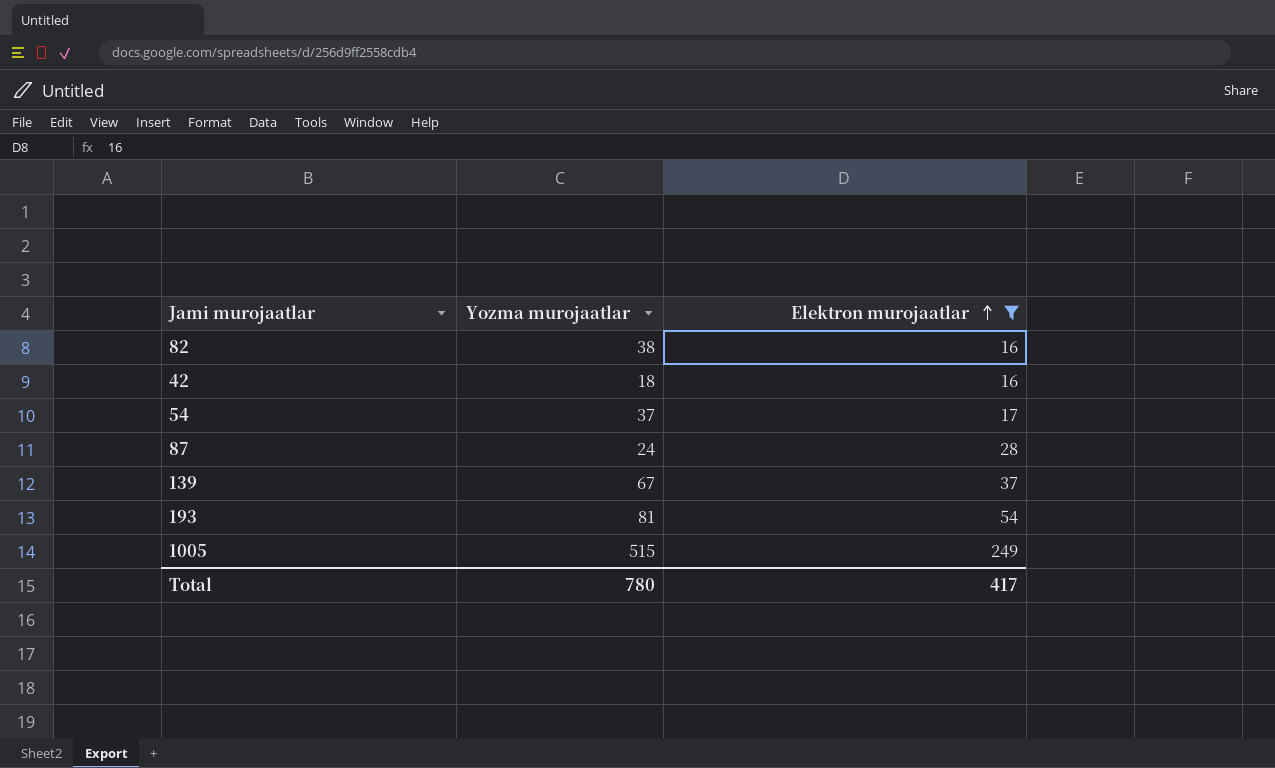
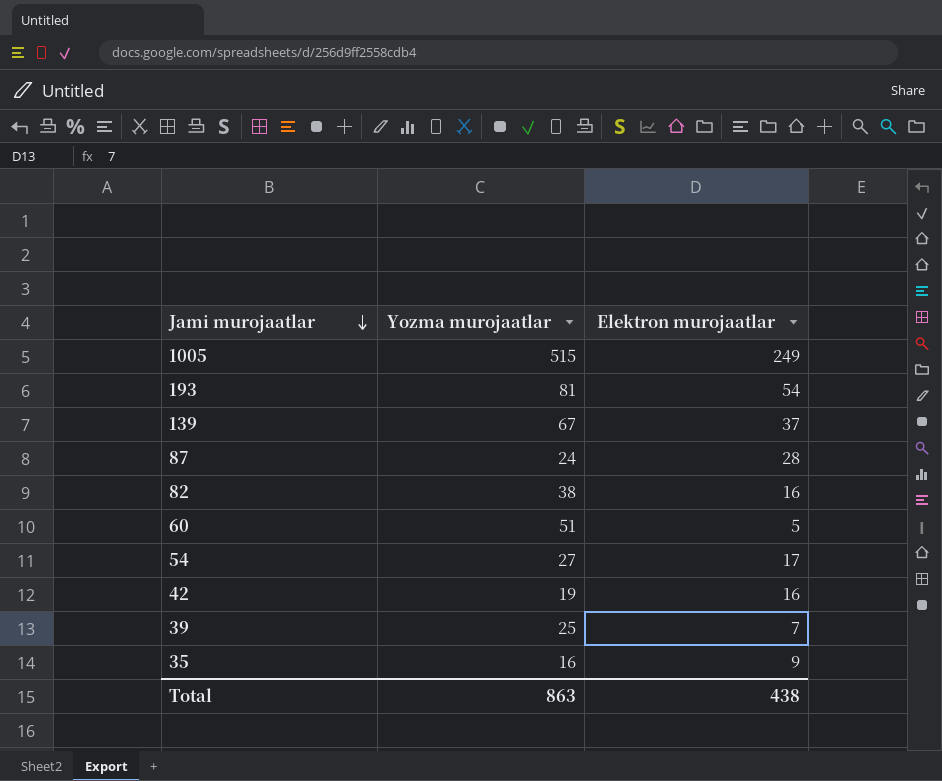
filter: Elektron murojaatlar >= 16 -> none
row order: Elektron murojaatlar ascending -> Jami murojaatlar descending
54 | Yozma murojaatlar: 37 -> 27
42 | Yozma murojaatlar: 18 -> 19
Total | Yozma murojaatlar: 780 -> 863
Total | Elektron murojaatlar: 417 -> 438

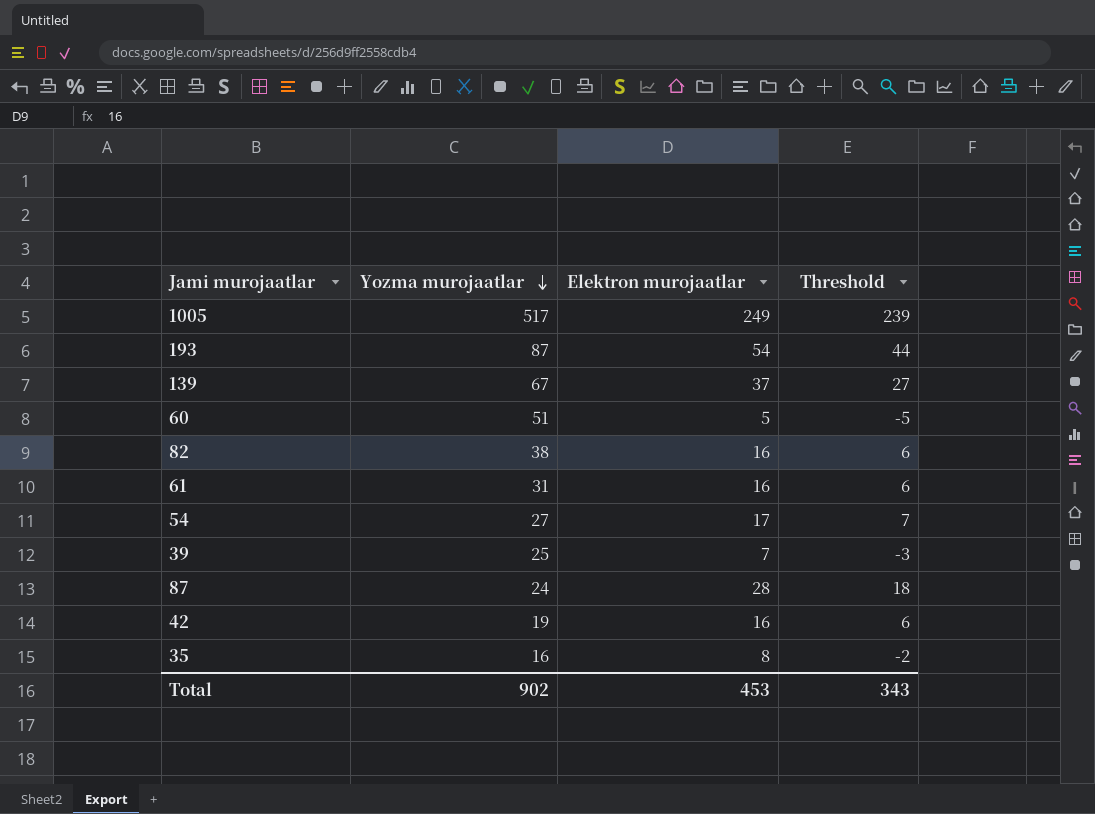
row order: Jami murojaatlar descending -> Yozma murojaatlar descending
column Threshold | formula: none -> [Elektron murojaatlar] - 10
1005 | Yozma murojaatlar: 515 -> 517
193 | Yozma murojaatlar: 81 -> 87
row 61: none -> 31 | 16 | 6
35 | Elektron murojaatlar: 9 -> 8
Total | Yozma murojaatlar: 863 -> 902
Total | Elektron murojaatlar: 438 -> 453

